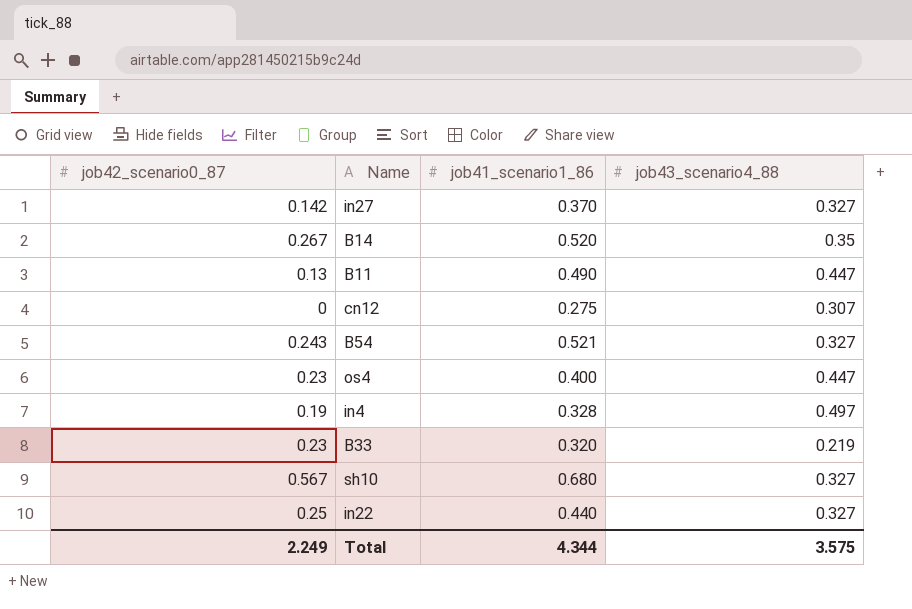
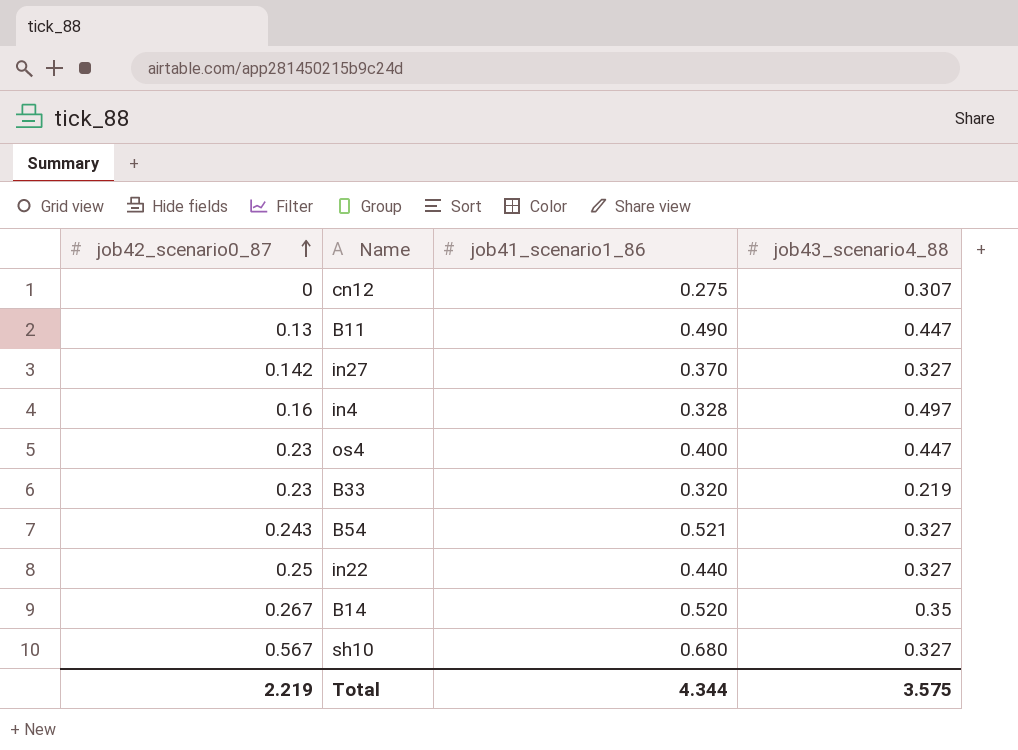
row order: none -> job42_scenario0_87 ascending
in4 | job42_scenario0_87: 0.19 -> 0.16
Total | job42_scenario0_87: 2.249 -> 2.219

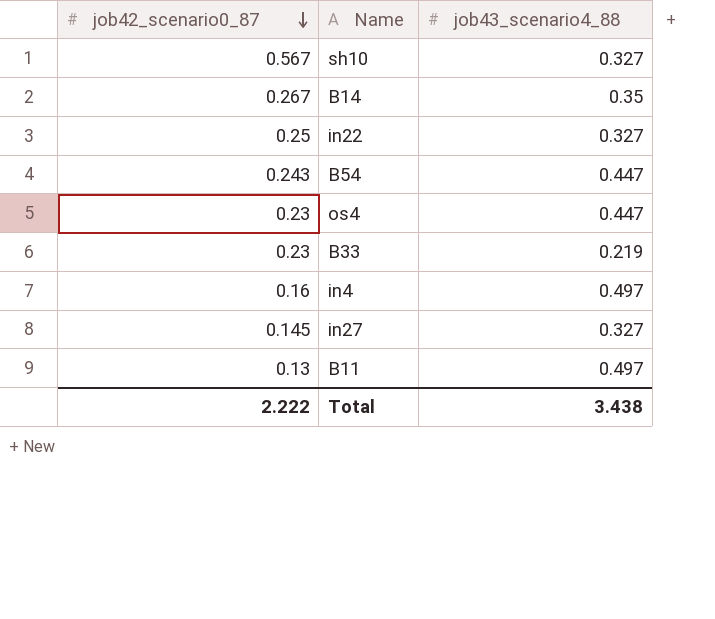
row order: job42_scenario0_87 ascending -> job42_scenario0_87 descending
column job41_scenario1_86 | position: 3 -> none
row cn12: 0 | 0.275 | 0.307 -> none
B54 | job43_scenario4_88: 0.327 -> 0.447
in27 | job42_scenario0_87: 0.142 -> 0.145
B11 | job43_scenario4_88: 0.447 -> 0.497
Total | job42_scenario0_87: 2.219 -> 2.222
Total | job43_scenario4_88: 3.575 -> 3.438

